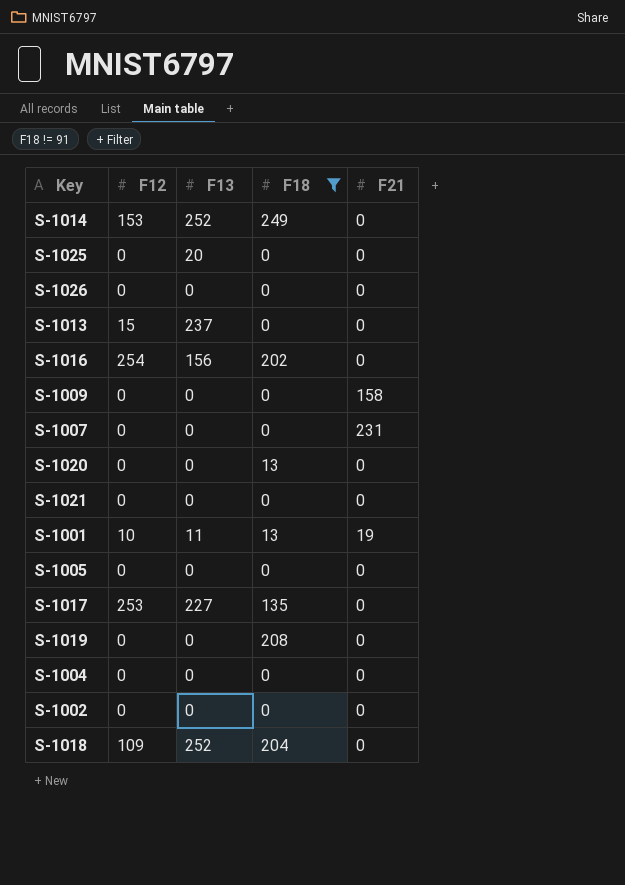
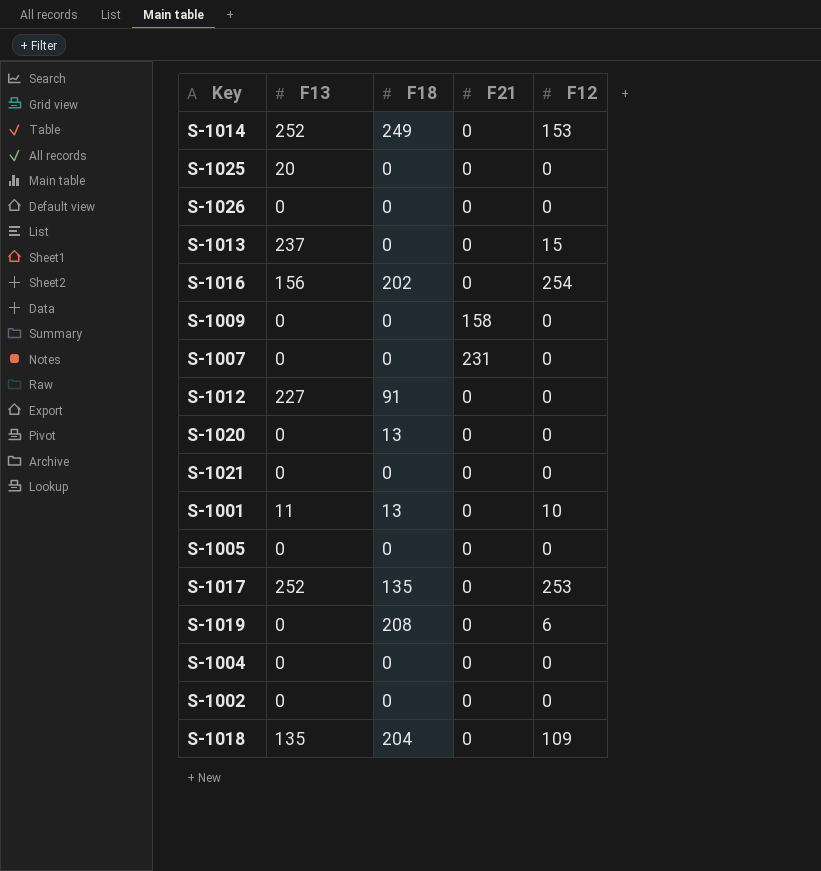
filter: F18 != 91 -> none
column F12 | position: 2 -> 5
S-1001 | F21: 19 -> 0
S-1017 | F13: 227 -> 252
S-1019 | F12: 0 -> 6
S-1018 | F13: 252 -> 135

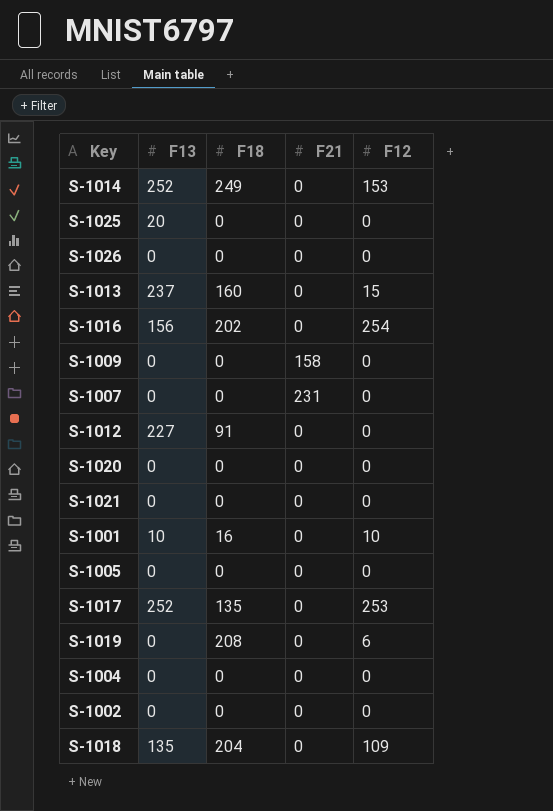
S-1013 | F18: 0 -> 160
S-1020 | F18: 13 -> 0
S-1001 | F13: 11 -> 10
S-1001 | F18: 13 -> 16

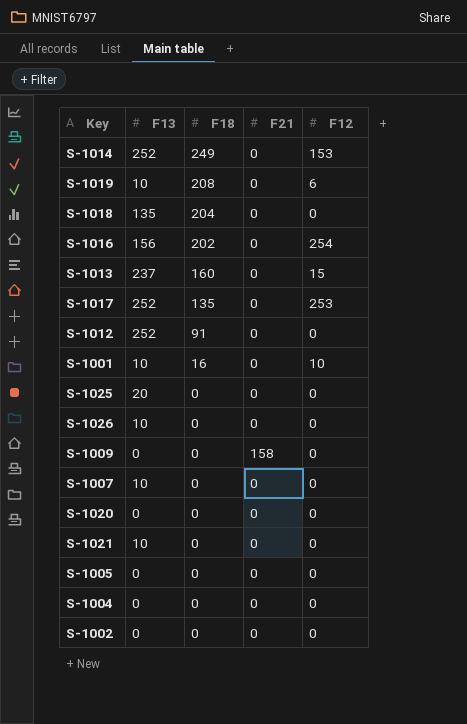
row order: none -> F18 descending
S-1019 | F13: 0 -> 10
S-1018 | F12: 109 -> 0
S-1012 | F13: 227 -> 252
S-1026 | F13: 0 -> 10
S-1007 | F13: 0 -> 10
S-1007 | F21: 231 -> 0
S-1021 | F13: 0 -> 10

